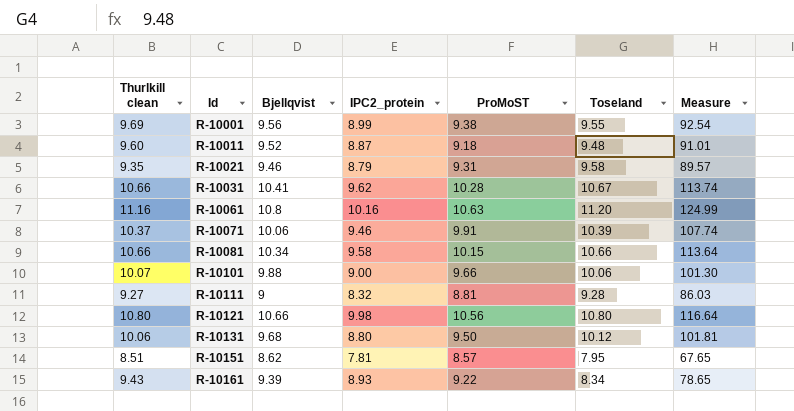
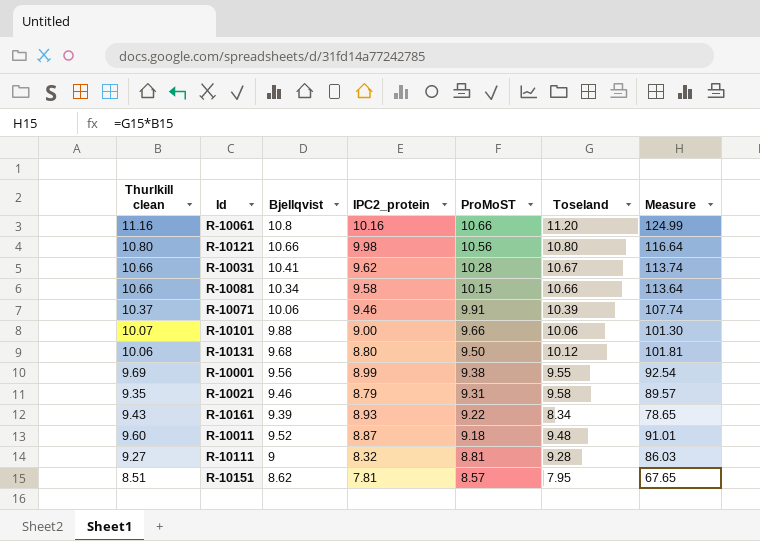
row order: Id ascending -> ProMoST descending
R-10061 | ProMoST: 10.63 -> 10.66

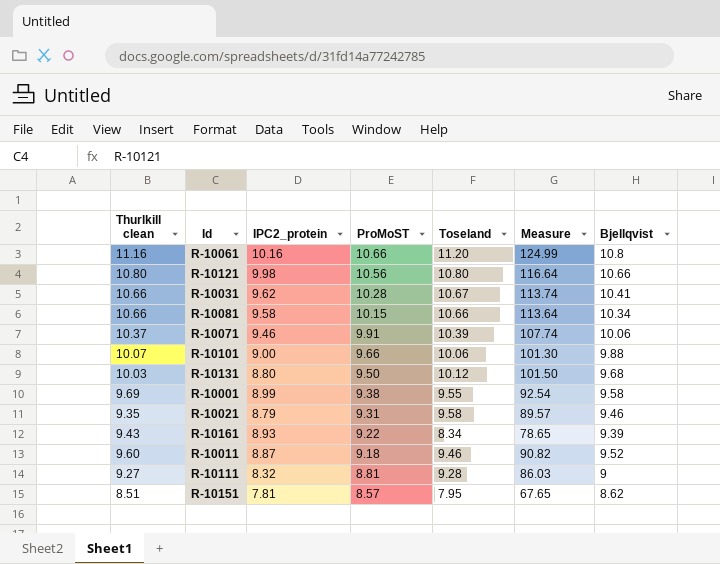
column Bjellqvist | position: 3 -> 7
R-10131 | Thurlkill clean: 10.06 -> 10.03
R-10131 | Measure: 101.81 -> 101.50
R-10001 | Bjellqvist: 9.56 -> 9.58
R-10011 | Toseland: 9.48 -> 9.46
R-10011 | Measure: 91.01 -> 90.82

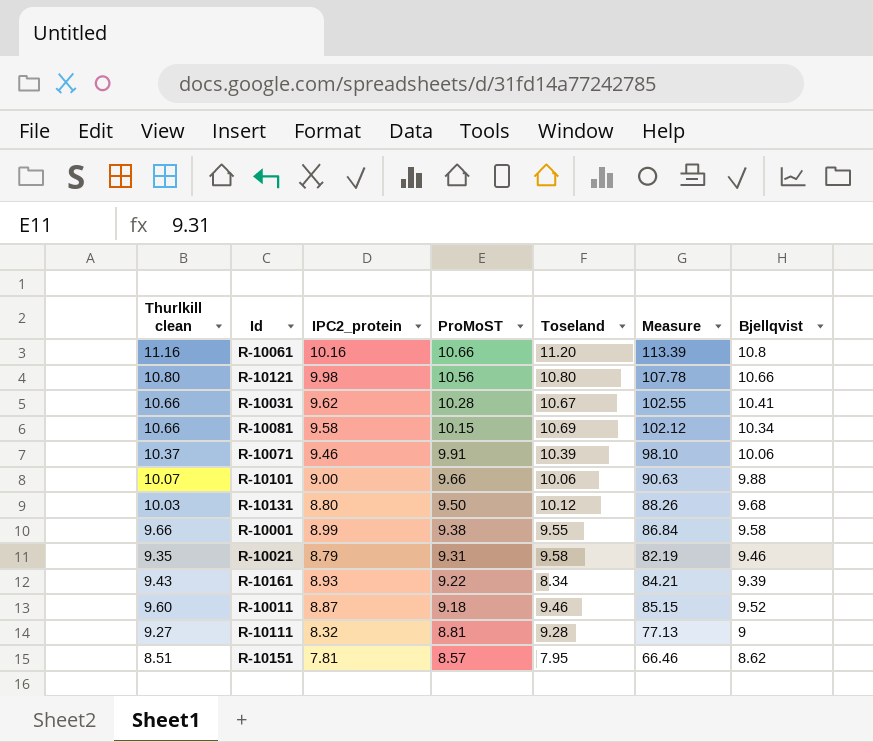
column Measure | formula: [Thurlkill clean] * [Toseland] -> [Thurlkill clean] * [IPC2_protein]
R-10081 | Toseland: 10.66 -> 10.69
R-10001 | Thurlkill clean: 9.69 -> 9.66

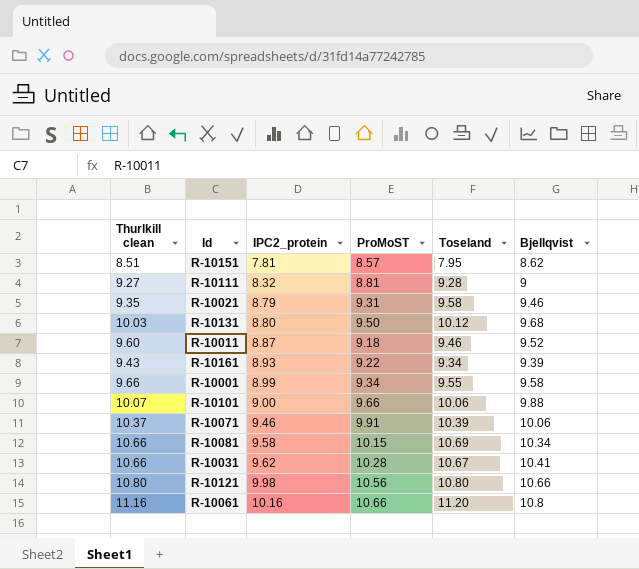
row order: ProMoST descending -> IPC2_protein ascending
column Measure | formula: [Thurlkill clean] * [IPC2_protein] -> none
R-10161 | Toseland: 8.34 -> 9.34
R-10001 | ProMoST: 9.38 -> 9.34

